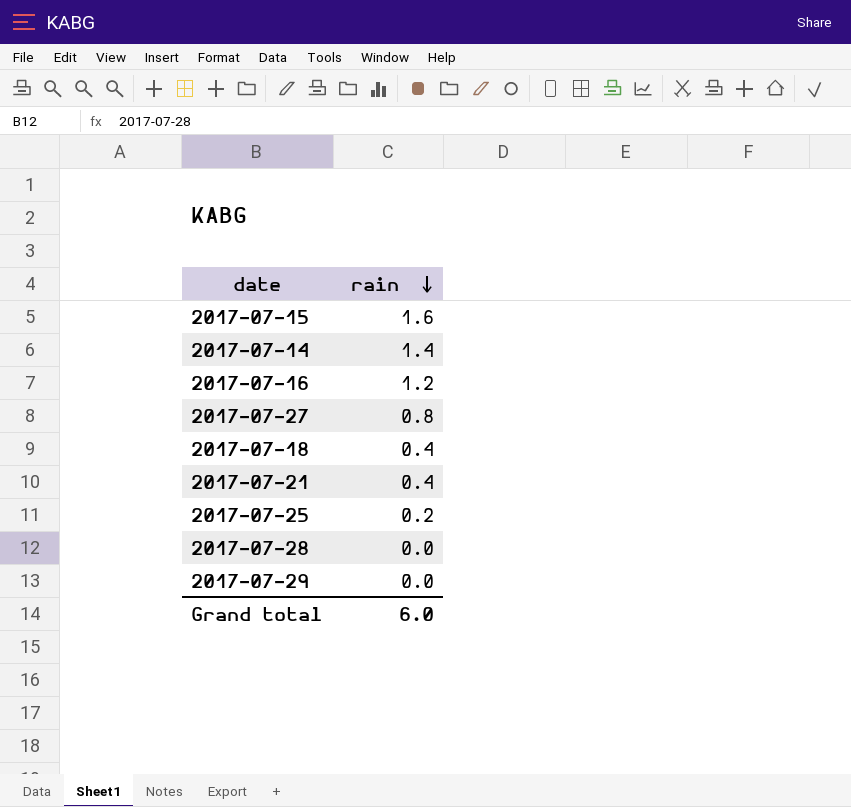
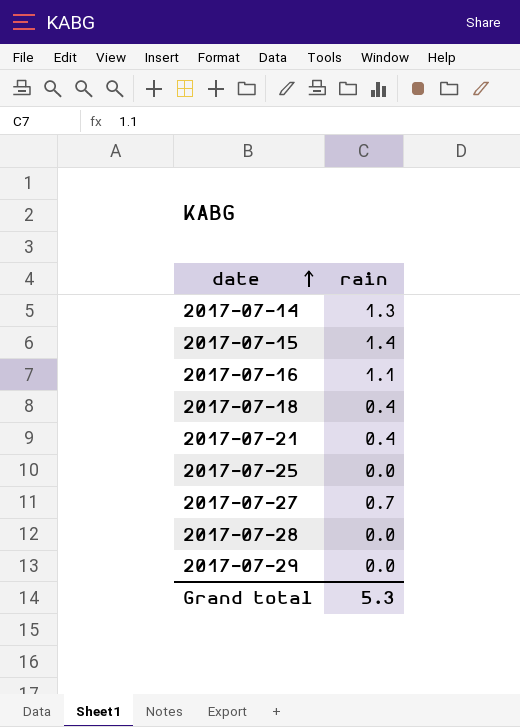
row order: rain descending -> date ascending
2017-07-14 | rain: 1.4 -> 1.3
2017-07-15 | rain: 1.6 -> 1.4
2017-07-16 | rain: 1.2 -> 1.1
2017-07-25 | rain: 0.2 -> 0.0
2017-07-27 | rain: 0.8 -> 0.7
Grand total | rain: 6.0 -> 5.3

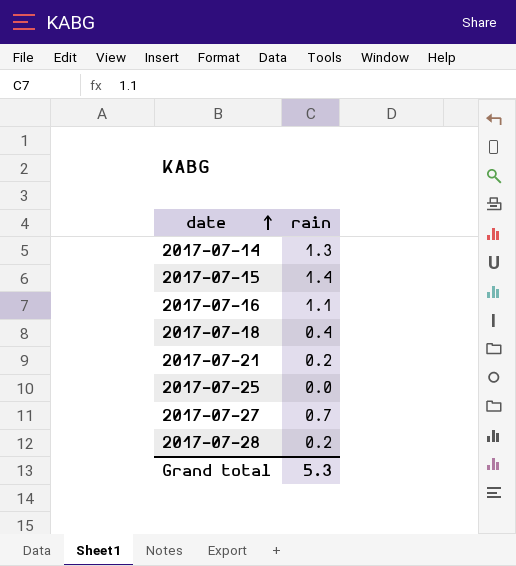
row 2017-07-29: 0.0 -> none
2017-07-21 | rain: 0.4 -> 0.2
2017-07-28 | rain: 0.0 -> 0.2

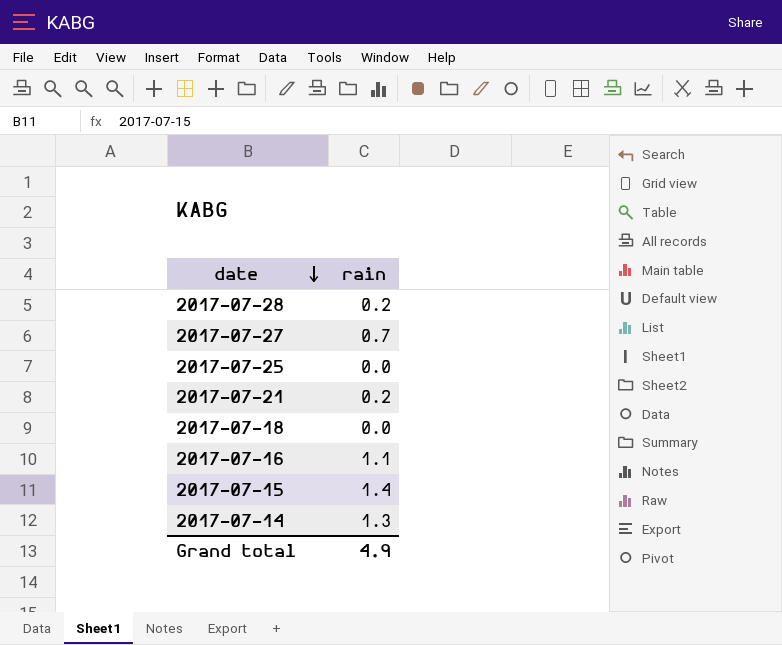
row order: date ascending -> date descending
2017-07-18 | rain: 0.4 -> 0.0
Grand total | rain: 5.3 -> 4.9

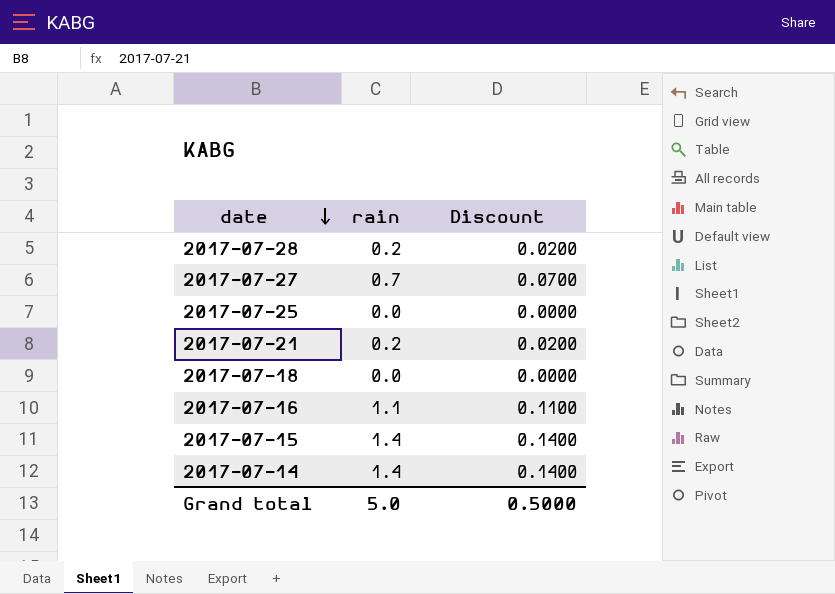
column Discount | formula: none -> [rain] * 0.1
2017-07-14 | rain: 1.3 -> 1.4
Grand total | rain: 4.9 -> 5.0

